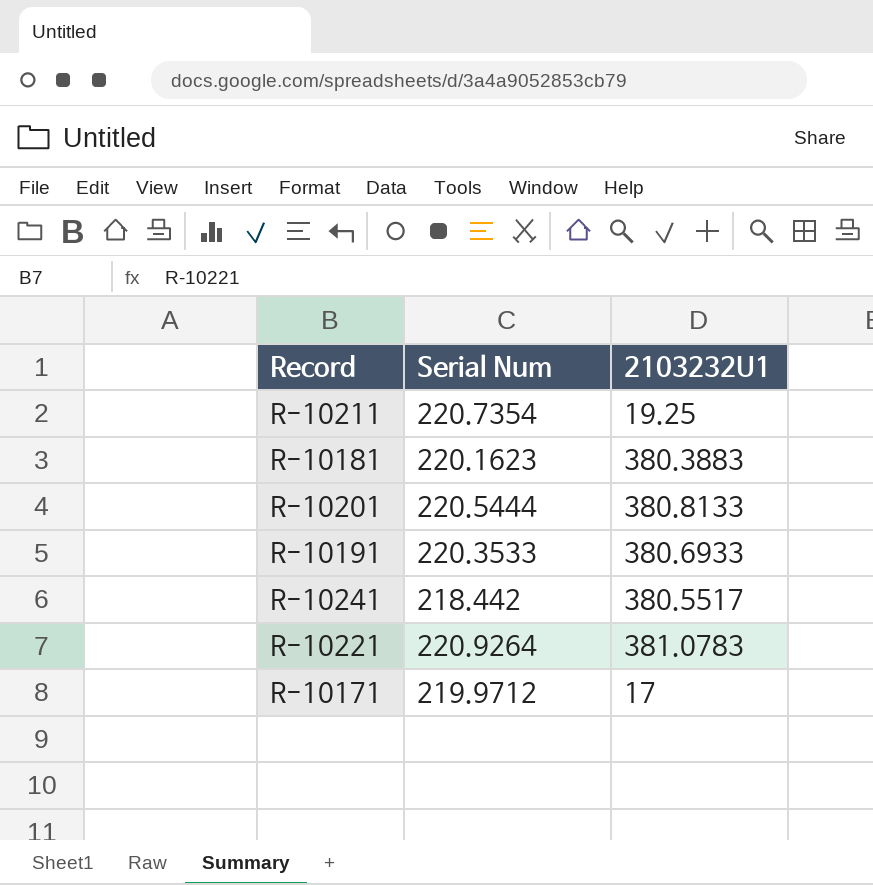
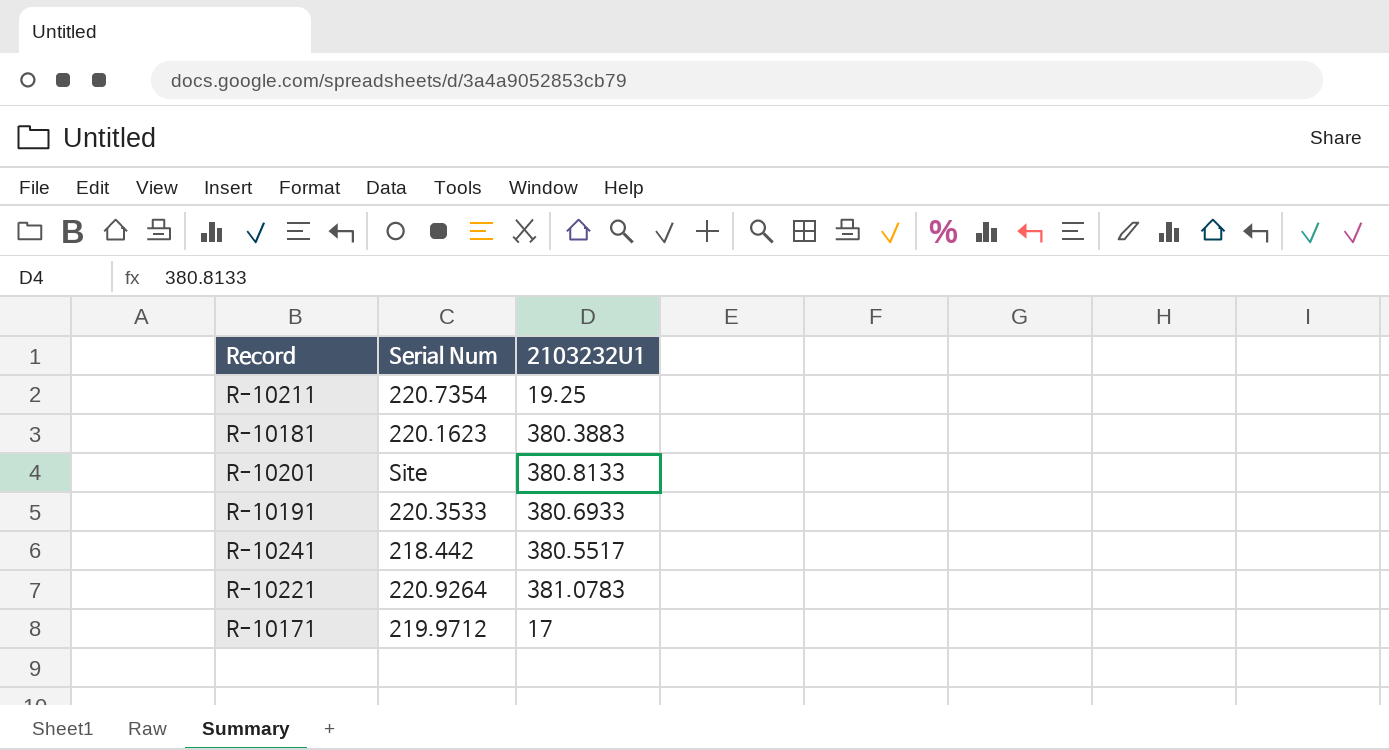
R-10201 | Serial Num: 220.5444 -> Site

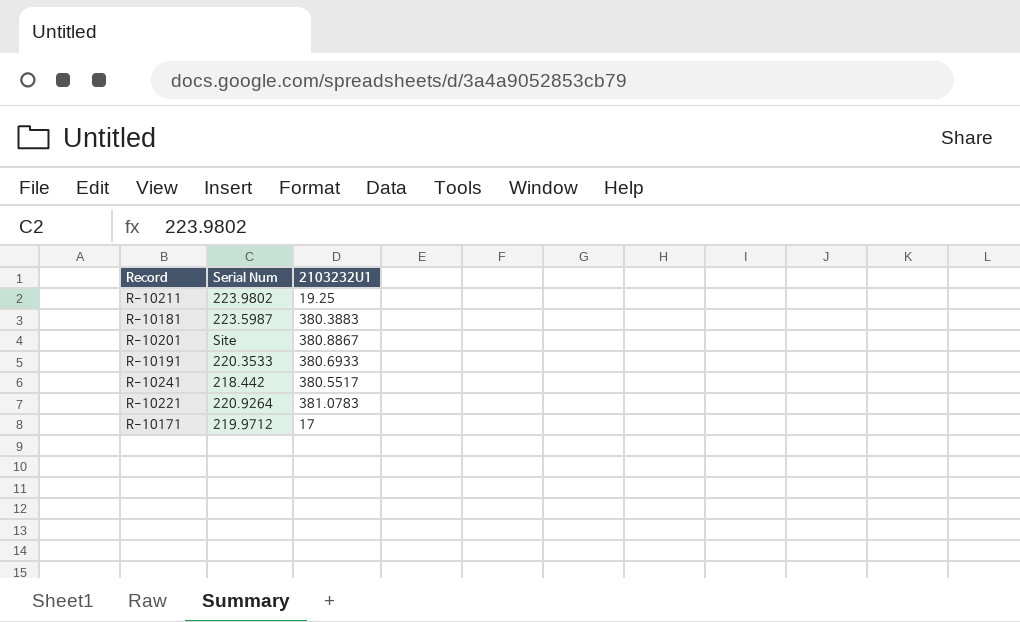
R-10211 | Serial Num: 220.7354 -> 223.9802
R-10181 | Serial Num: 220.1623 -> 223.5987
R-10201 | 2103232U1: 380.8133 -> 380.8867

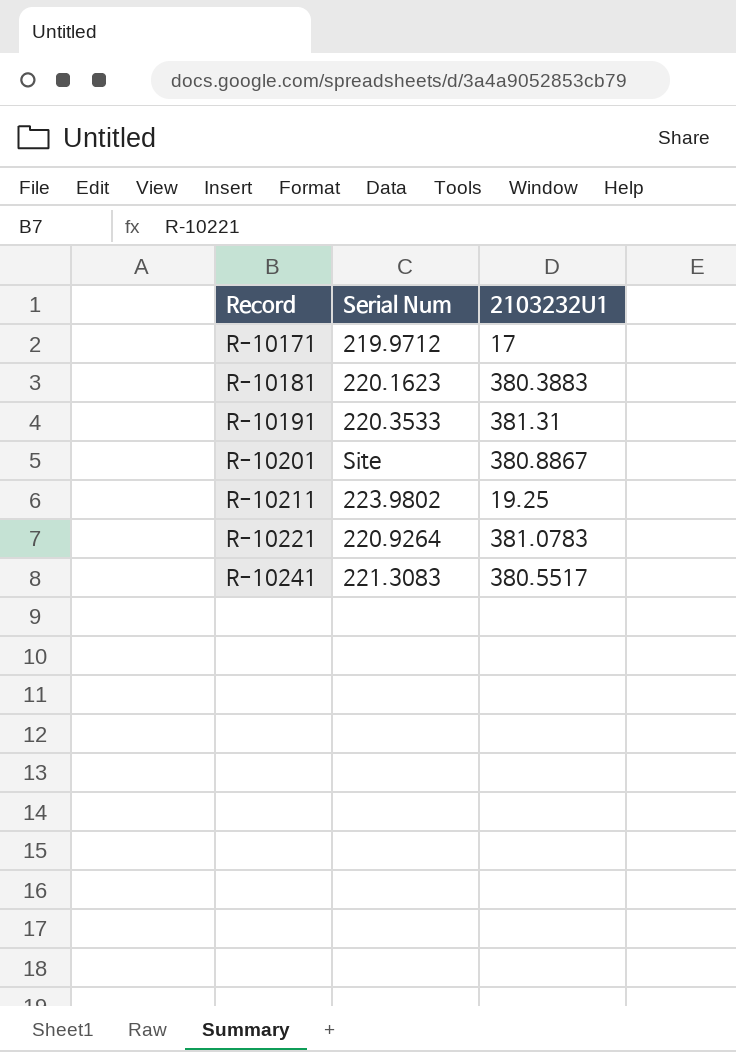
row order: none -> Record ascending
R-10181 | Serial Num: 223.5987 -> 220.1623
R-10191 | 2103232U1: 380.6933 -> 381.31
R-10241 | Serial Num: 218.442 -> 221.3083

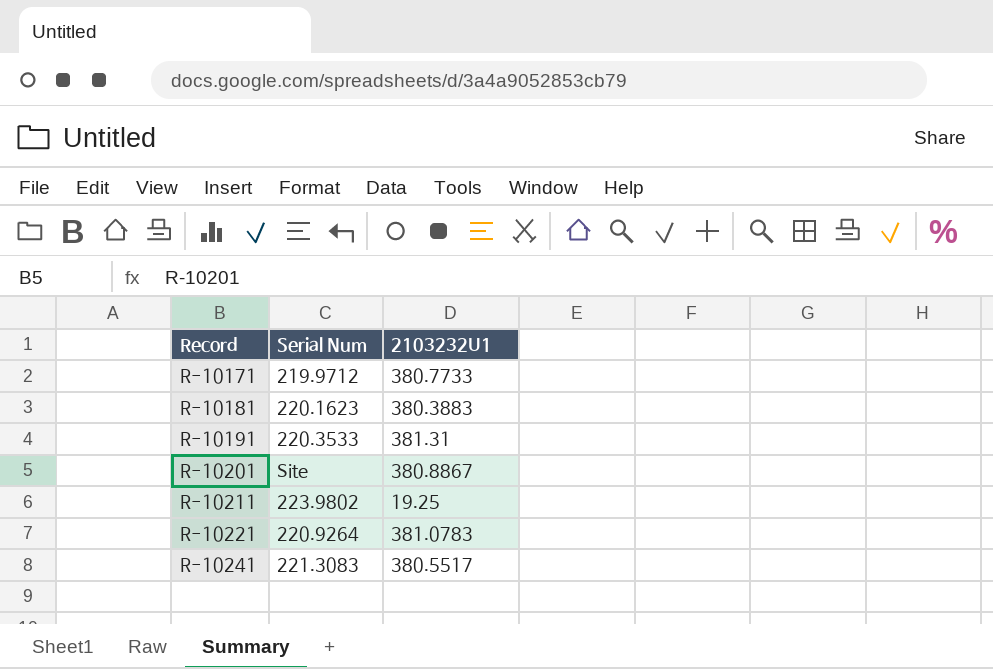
R-10171 | 2103232U1: 17 -> 380.7733

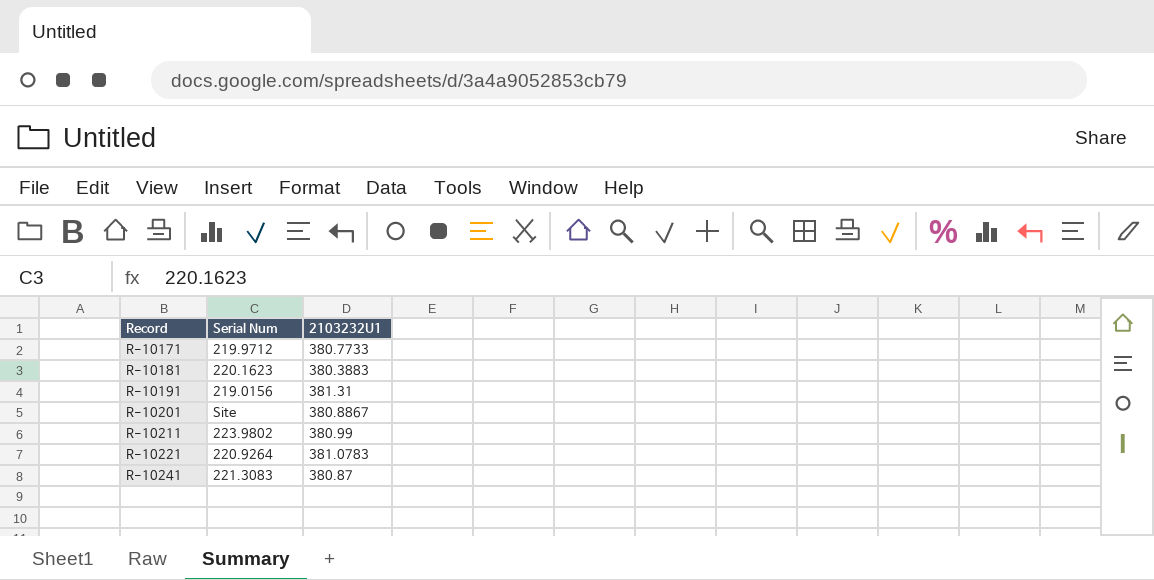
R-10191 | Serial Num: 220.3533 -> 219.0156
R-10211 | 2103232U1: 19.25 -> 380.99
R-10241 | 2103232U1: 380.5517 -> 380.87

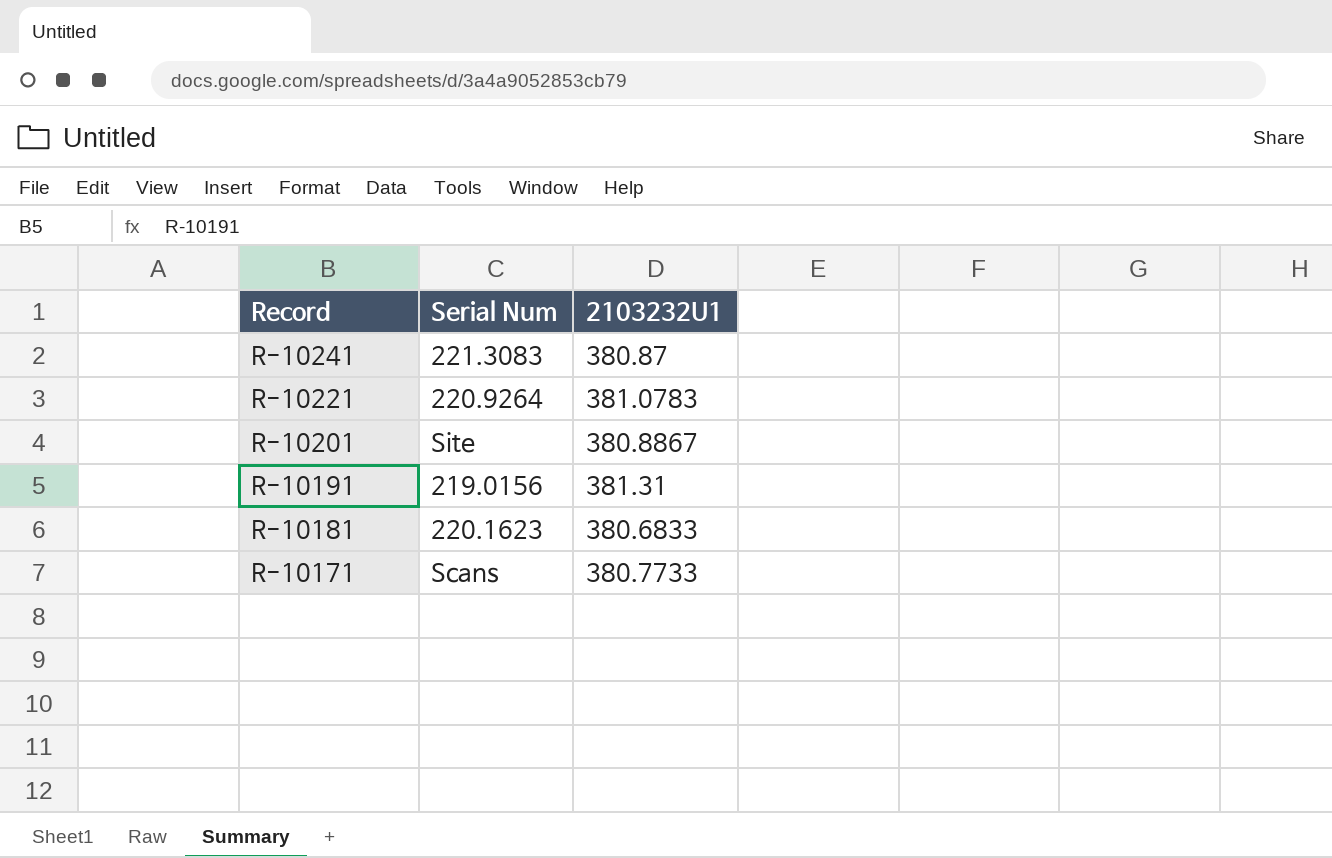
row order: Record ascending -> Record descending
row R-10211: 223.9802 | 380.99 -> none
R-10181 | 2103232U1: 380.3883 -> 380.6833
R-10171 | Serial Num: 219.9712 -> Scans

